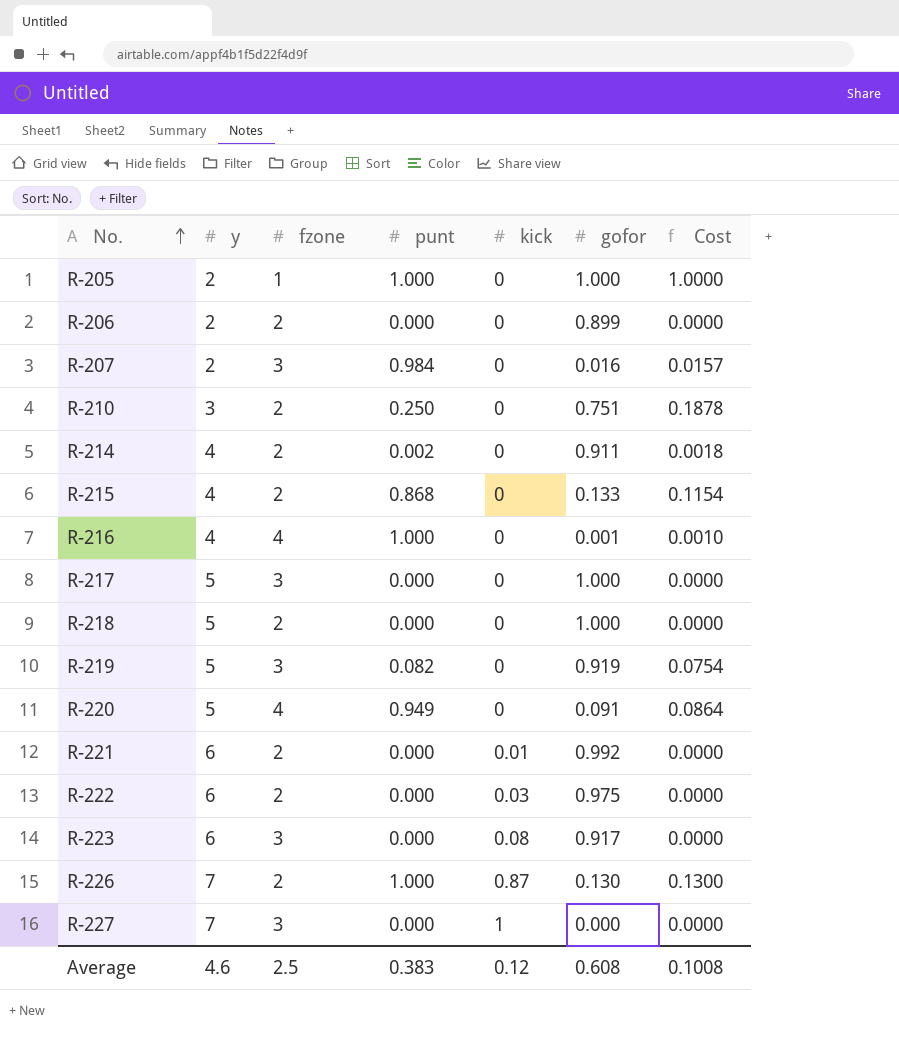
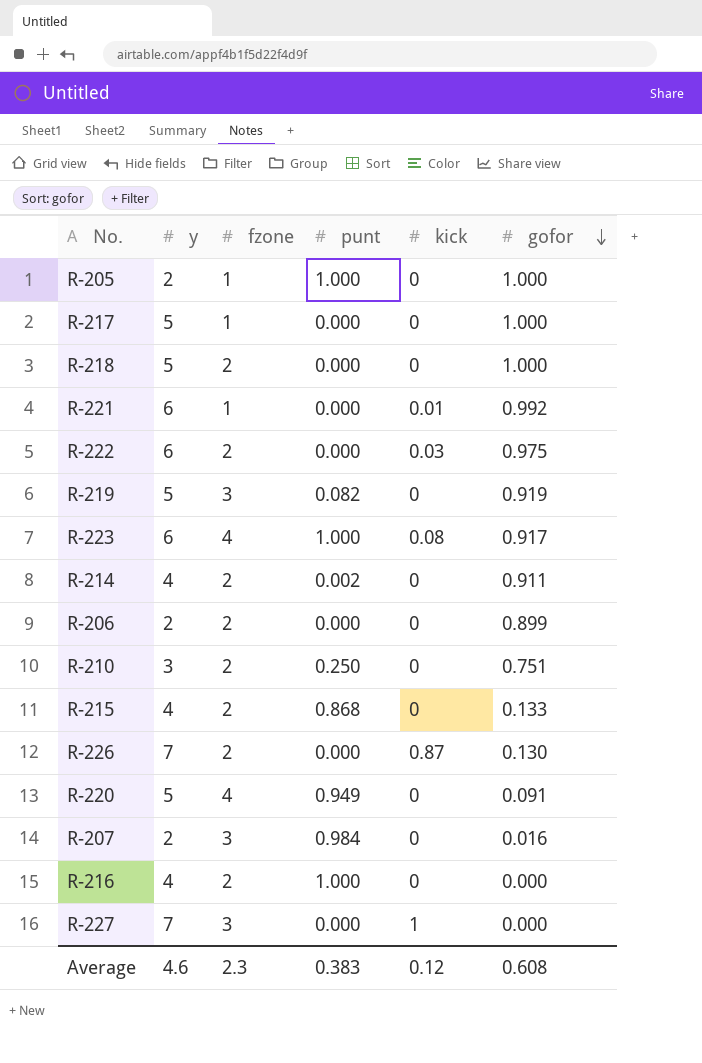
row order: No. ascending -> gofor descending
column Cost | formula: [punt] * [gofor] -> none
R-217 | fzone: 3 -> 1
R-221 | fzone: 2 -> 1
R-223 | fzone: 3 -> 4
R-223 | punt: 0.000 -> 1.000
R-226 | punt: 1.000 -> 0.000
R-216 | fzone: 4 -> 2
R-216 | gofor: 0.001 -> 0.000
Average | fzone: 2.5 -> 2.3

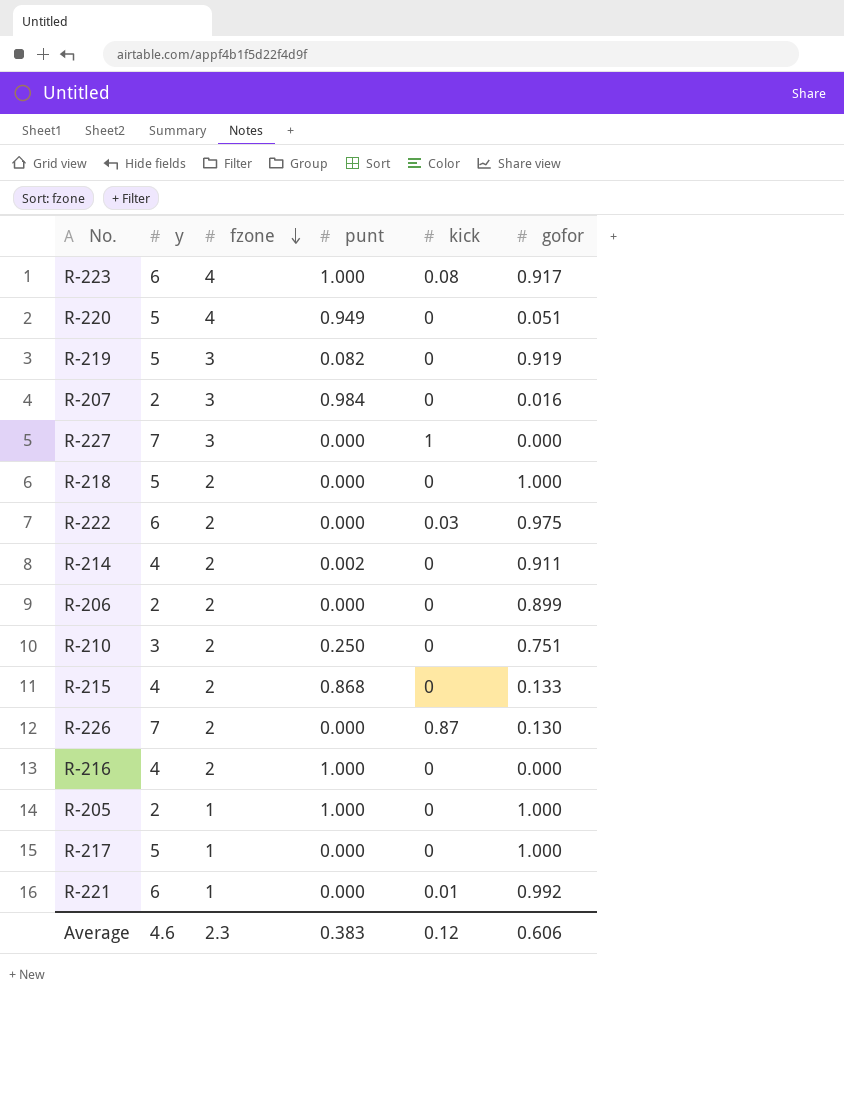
row order: gofor descending -> fzone descending
R-220 | gofor: 0.091 -> 0.051
Average | gofor: 0.608 -> 0.606

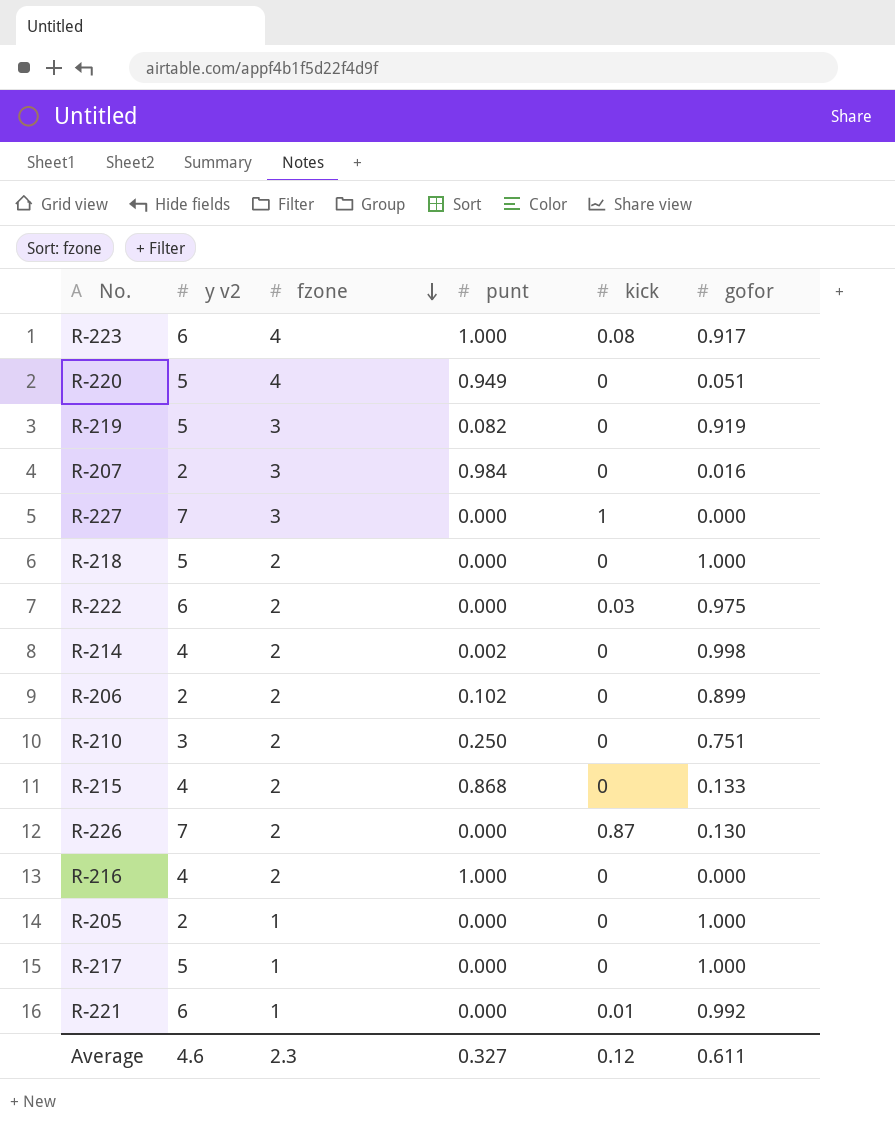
column name: y -> y v2
R-214 | gofor: 0.911 -> 0.998
R-206 | punt: 0.000 -> 0.102
R-205 | punt: 1.000 -> 0.000
Average | punt: 0.383 -> 0.327
Average | gofor: 0.606 -> 0.611

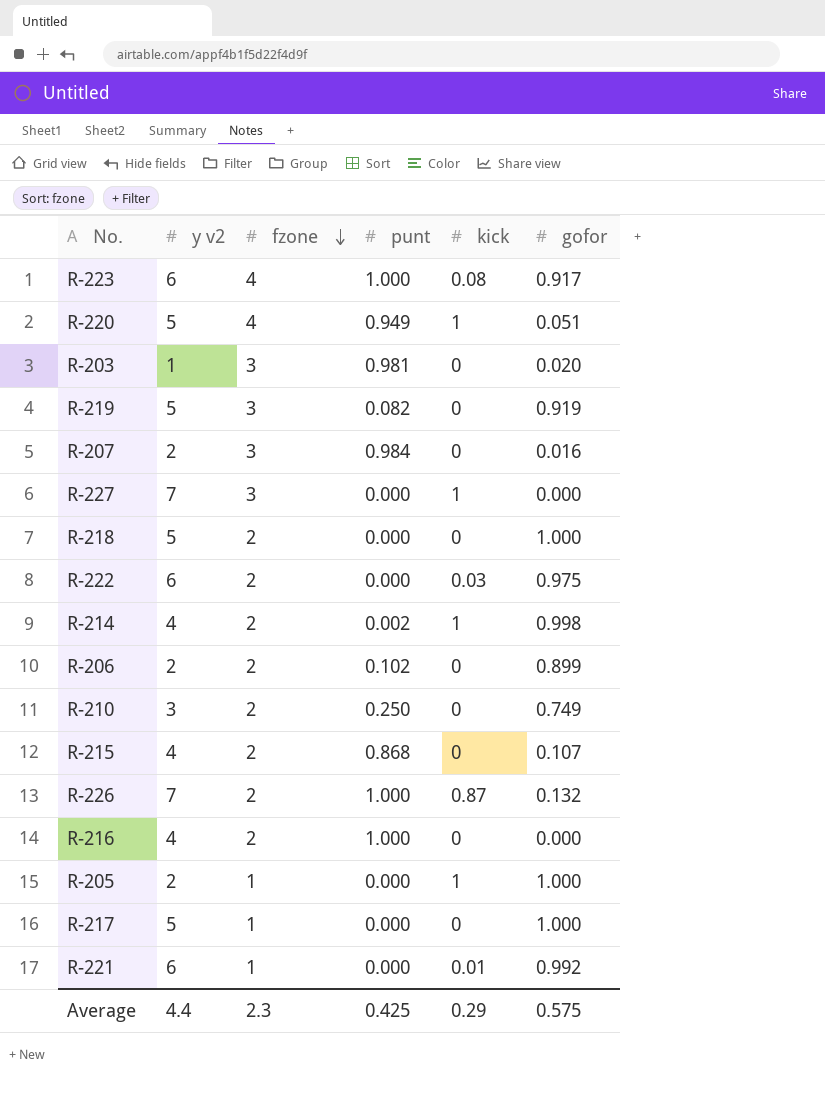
R-220 | kick: 0 -> 1
row R-203: none -> 1 | 3 | 0.981 | 0 | 0.020
R-214 | kick: 0 -> 1
R-210 | gofor: 0.751 -> 0.749
R-215 | gofor: 0.133 -> 0.107
R-226 | punt: 0.000 -> 1.000
R-226 | gofor: 0.130 -> 0.132
R-205 | kick: 0 -> 1
Average | y v2: 4.6 -> 4.4
Average | punt: 0.327 -> 0.425
Average | kick: 0.12 -> 0.29
Average | gofor: 0.611 -> 0.575

